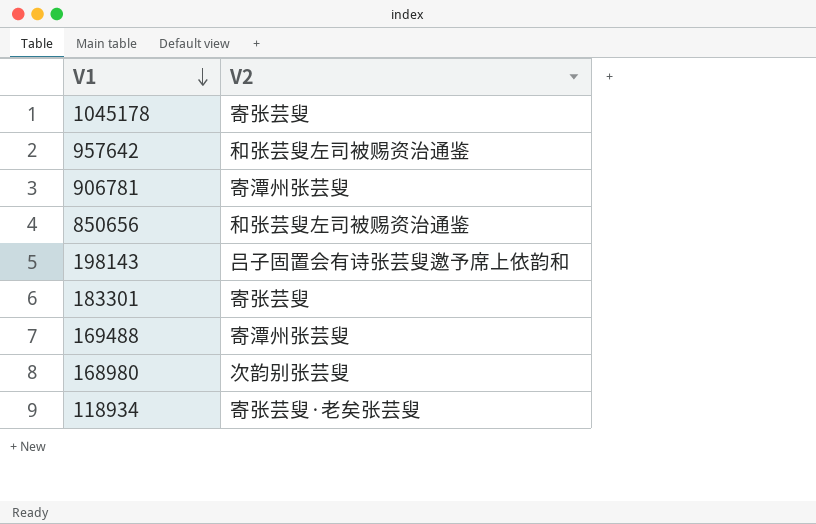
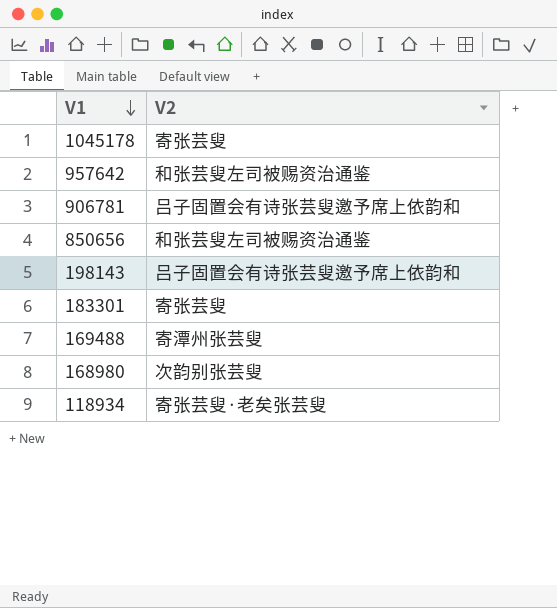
906781 | V2: 寄潭州张芸叟 -> 吕子固置会有诗张芸叟邀予席上依韵和

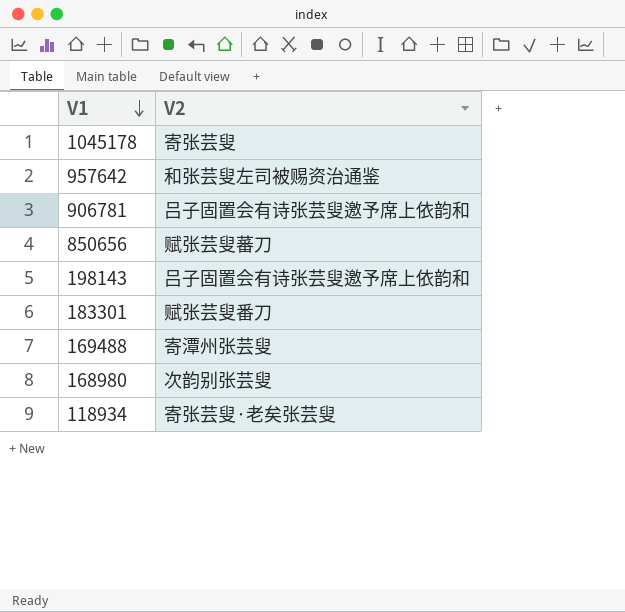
850656 | V2: 和张芸叟左司被赐资治通鉴 -> 赋张芸叟蕃刀
183301 | V2: 寄张芸叟 -> 赋张芸叟番刀

